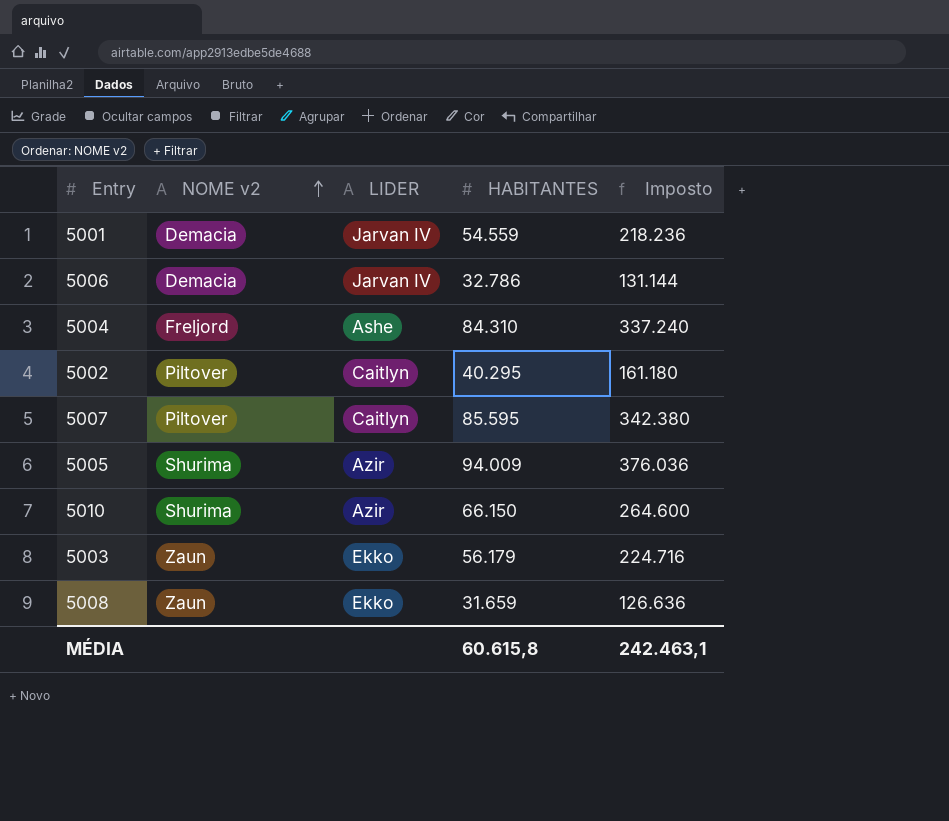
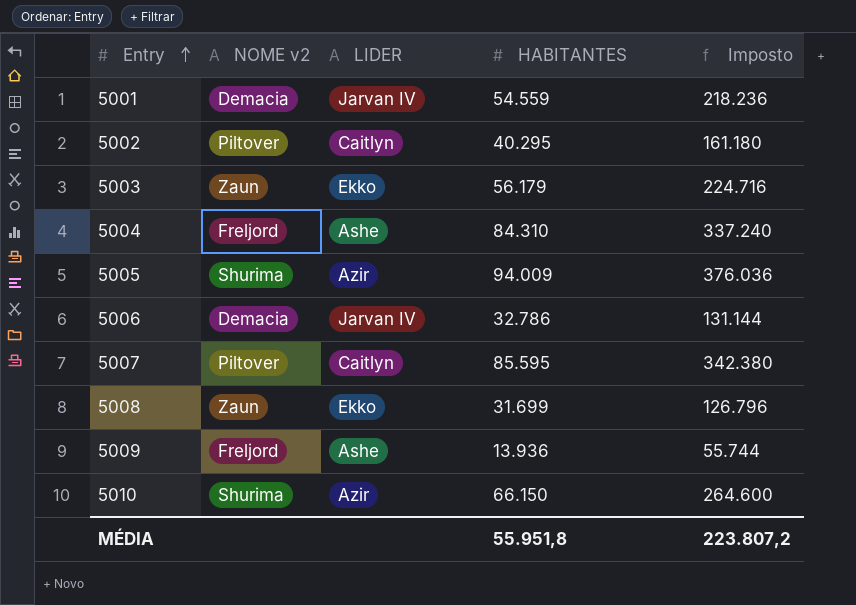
row order: NOME v2 ascending -> Entry ascending
5008 | HABITANTES: 31.659 -> 31.699
5008 | Imposto: 126.636 -> 126.796
row 5009: none -> Freljord | Ashe | 13.936 | 55.744
MÉDIA | HABITANTES: 60.615,8 -> 55.951,8
MÉDIA | Imposto: 242.463,1 -> 223.807,2

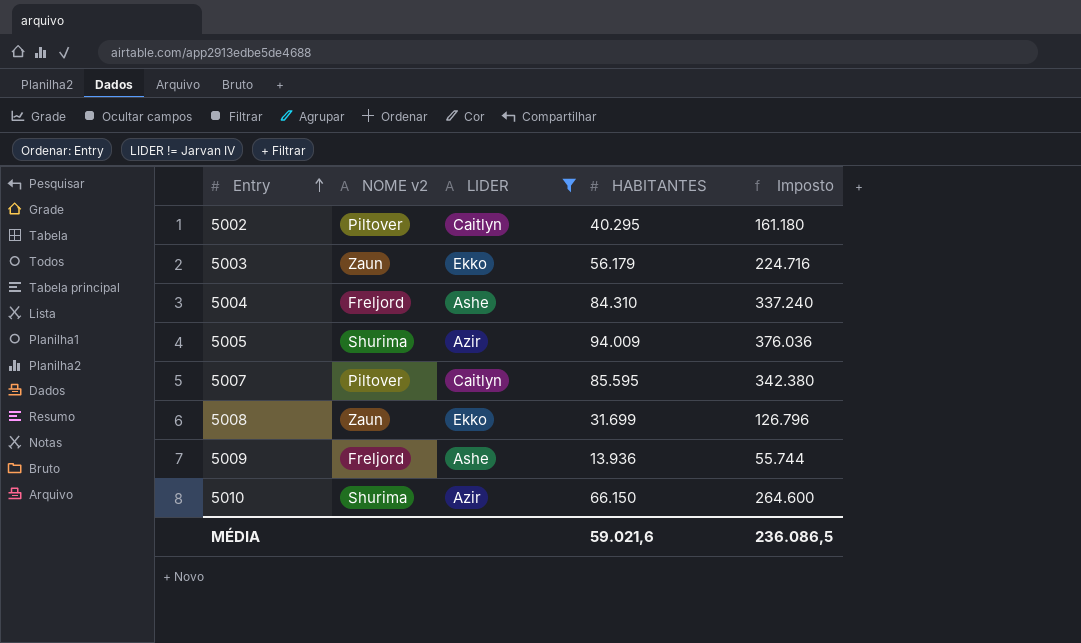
filter: none -> LIDER != Jarvan IV
MÉDIA | HABITANTES: 55.951,8 -> 59.021,6
MÉDIA | Imposto: 223.807,2 -> 236.086,5

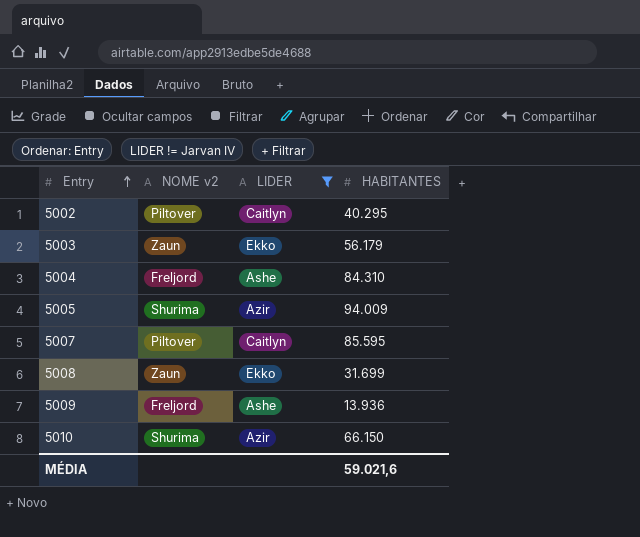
column Imposto | formula: [HABITANTES] * 4 -> none

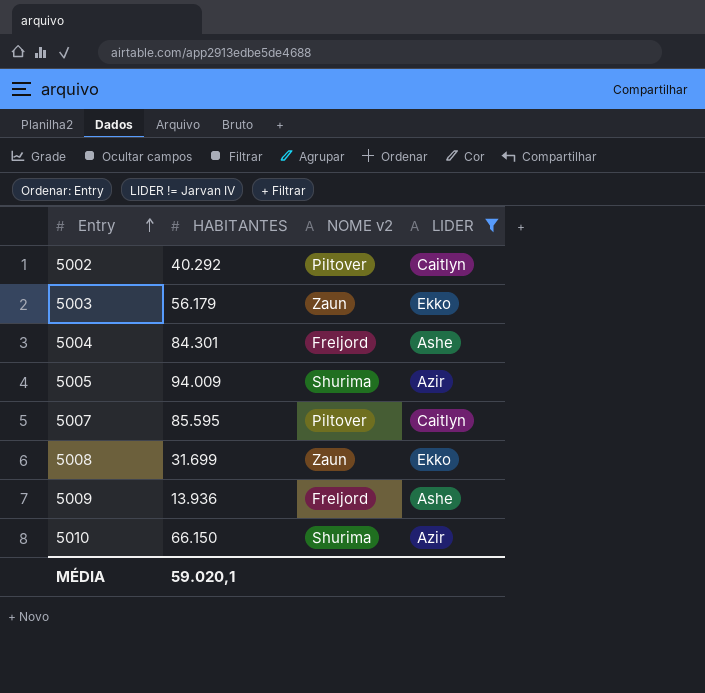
column HABITANTES | position: 4 -> 2
5002 | HABITANTES: 40.295 -> 40.292
5004 | HABITANTES: 84.310 -> 84.301
MÉDIA | HABITANTES: 59.021,6 -> 59.020,1

